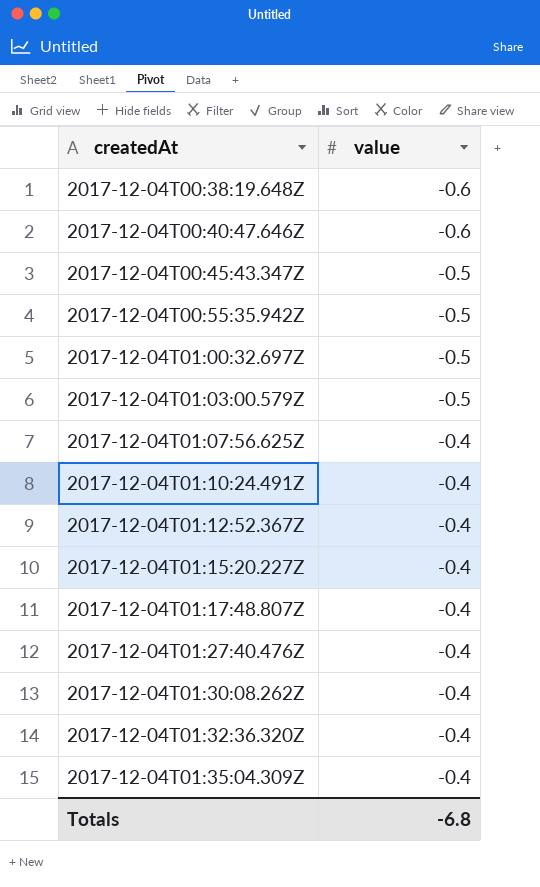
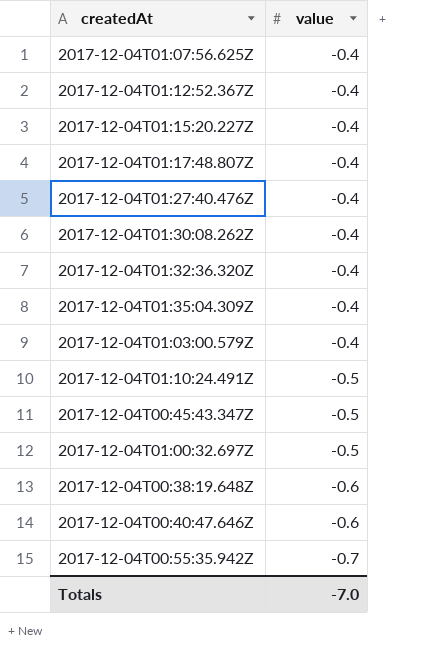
row order: createdAt ascending -> value descending
2017-12-04T01:03:00.579Z | value: -0.5 -> -0.4
2017-12-04T01:10:24.491Z | value: -0.4 -> -0.5
2017-12-04T00:55:35.942Z | value: -0.5 -> -0.7
Totals | value: -6.8 -> -7.0

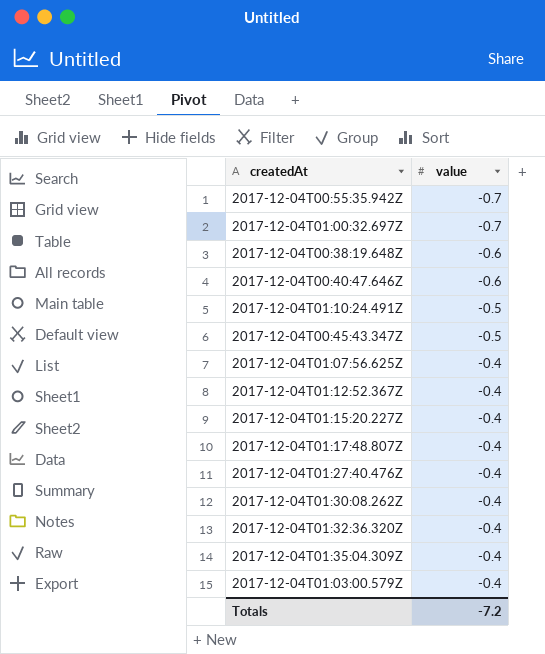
row order: value descending -> value ascending
2017-12-04T01:00:32.697Z | value: -0.5 -> -0.7
Totals | value: -7.0 -> -7.2

